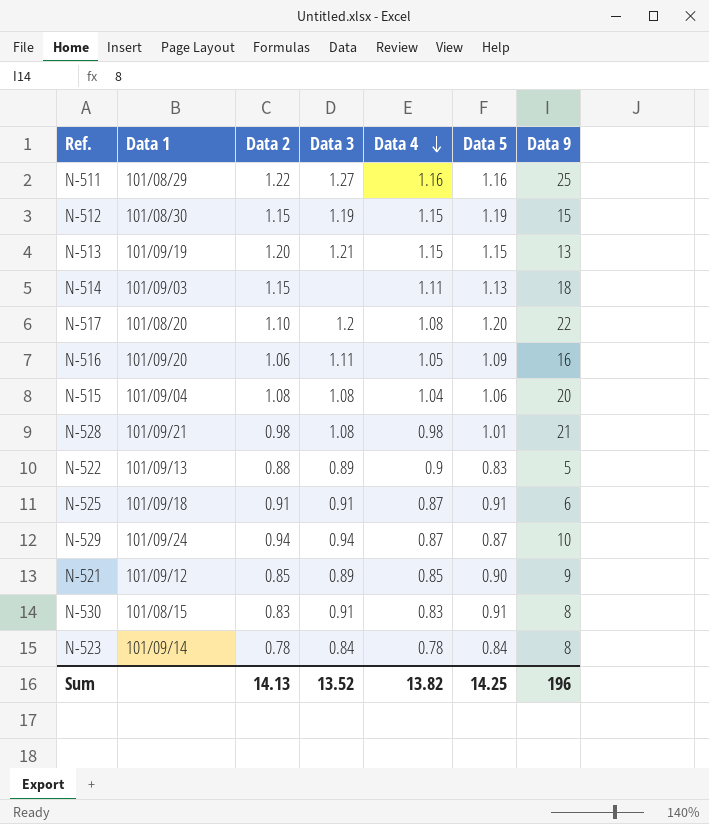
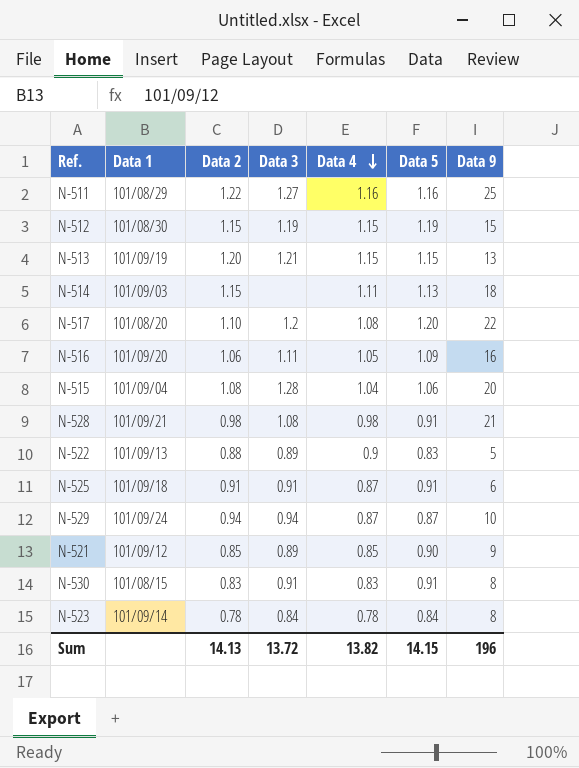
N-515 | Data 3: 1.08 -> 1.28
N-528 | Data 5: 1.01 -> 0.91
Sum | Data 3: 13.52 -> 13.72
Sum | Data 5: 14.25 -> 14.15

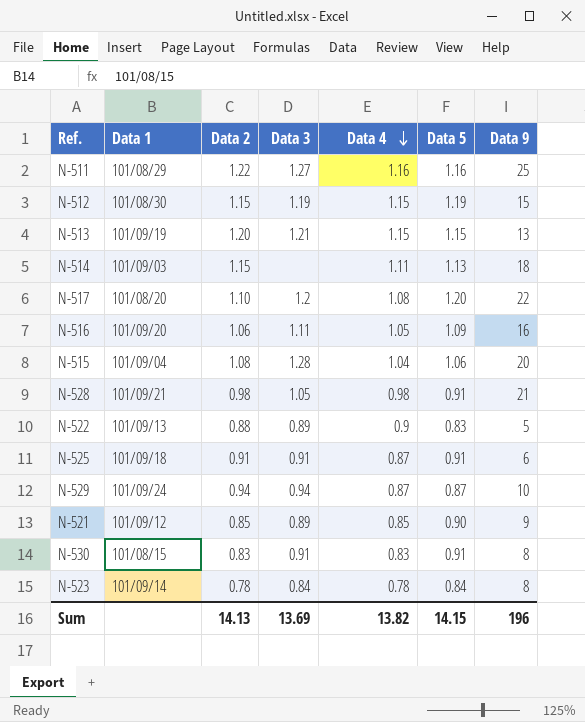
N-528 | Data 3: 1.08 -> 1.05
Sum | Data 3: 13.72 -> 13.69

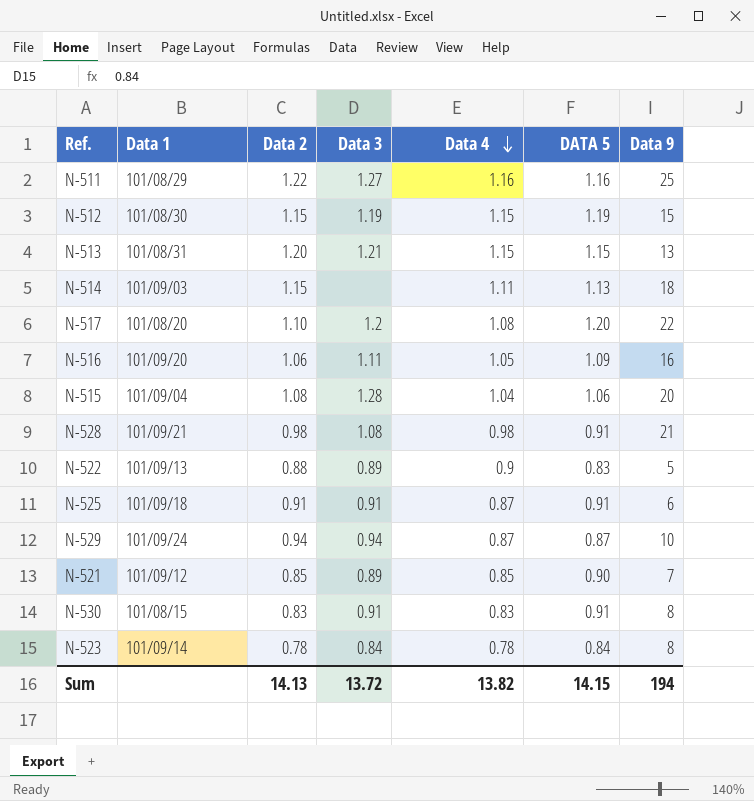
column name: Data 5 -> DATA 5
N-513 | Data 1: 101/09/19 -> 101/08/31
N-528 | Data 3: 1.05 -> 1.08
N-521 | Data 9: 9 -> 7
Sum | Data 3: 13.69 -> 13.72
Sum | Data 9: 196 -> 194

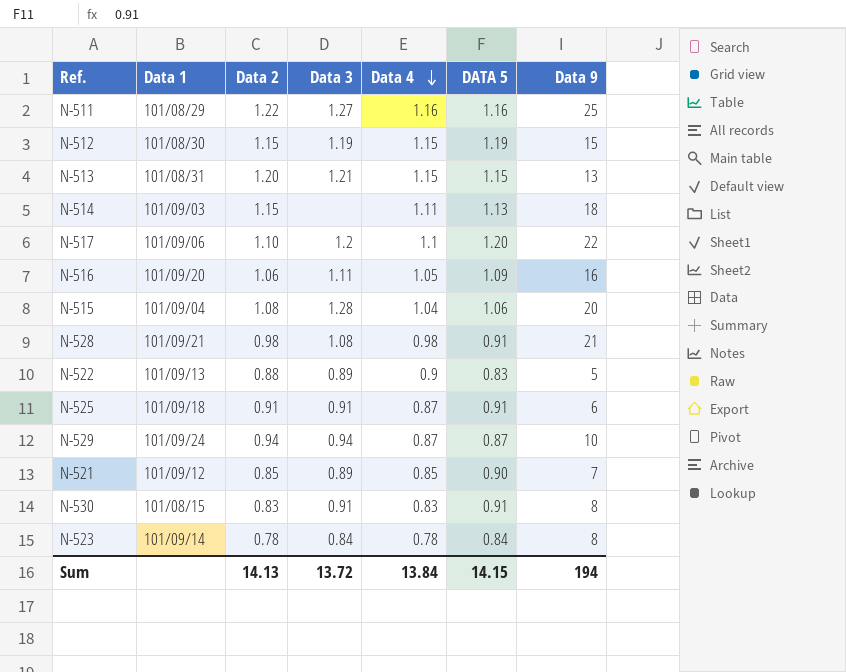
N-517 | Data 1: 101/08/20 -> 101/09/06
N-517 | Data 4: 1.08 -> 1.1
Sum | Data 4: 13.82 -> 13.84

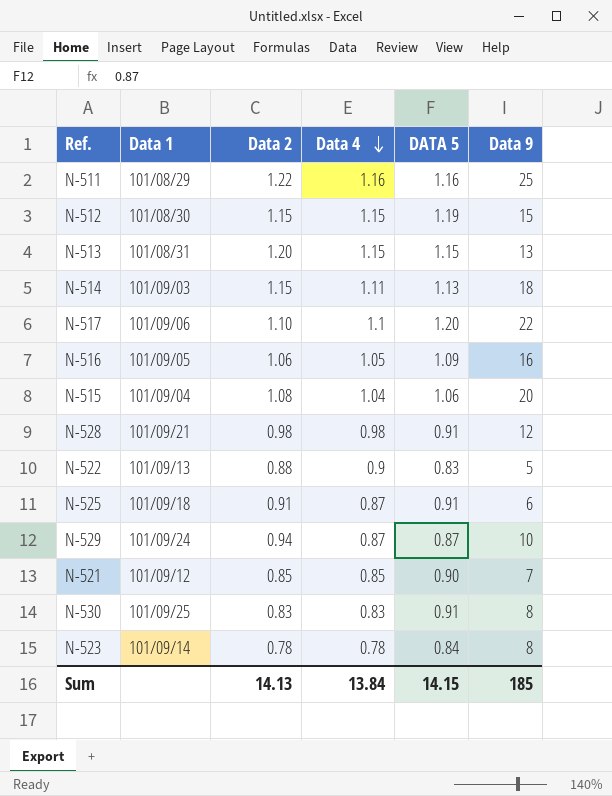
column Data 3 | position: 4 -> none
N-516 | Data 1: 101/09/20 -> 101/09/05
N-528 | Data 9: 21 -> 12
N-530 | Data 1: 101/08/15 -> 101/09/25
Sum | Data 9: 194 -> 185

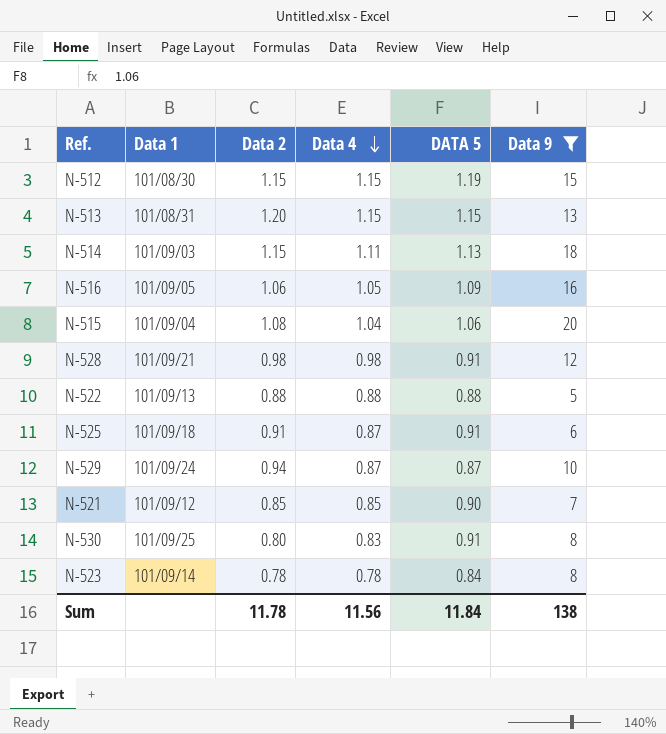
filter: none -> Data 9 <= 20
N-522 | Data 4: 0.9 -> 0.88
N-522 | DATA 5: 0.83 -> 0.88
N-530 | Data 2: 0.83 -> 0.80
Sum | Data 2: 14.13 -> 11.78
Sum | Data 4: 13.84 -> 11.56
Sum | DATA 5: 14.15 -> 11.84
Sum | Data 9: 185 -> 138

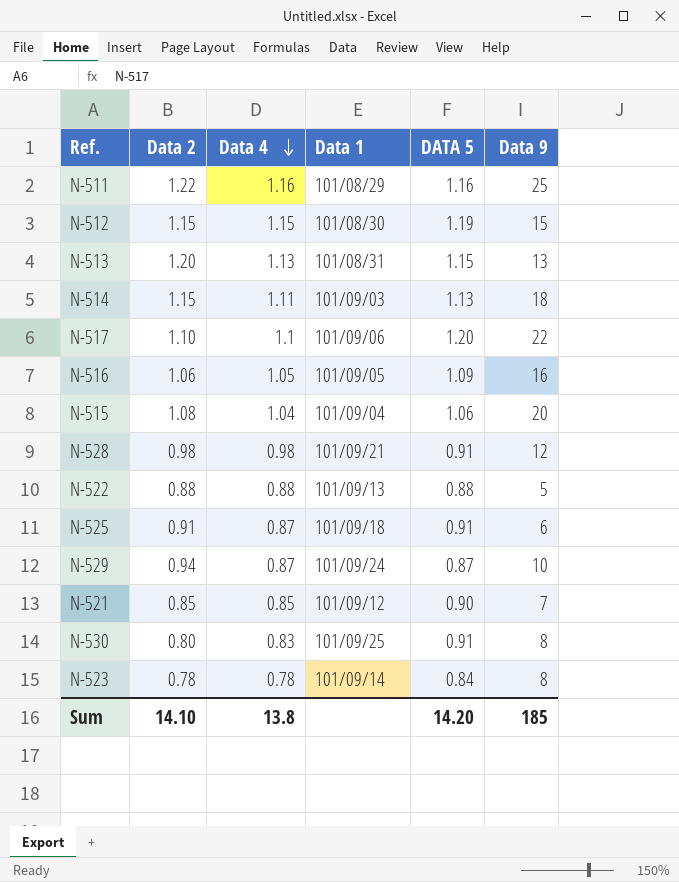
filter: Data 9 <= 20 -> none
column Data 1 | position: 2 -> 4
N-513 | Data 4: 1.15 -> 1.13
Sum | Data 2: 11.78 -> 14.10
Sum | Data 4: 11.56 -> 13.8
Sum | DATA 5: 11.84 -> 14.20
Sum | Data 9: 138 -> 185

